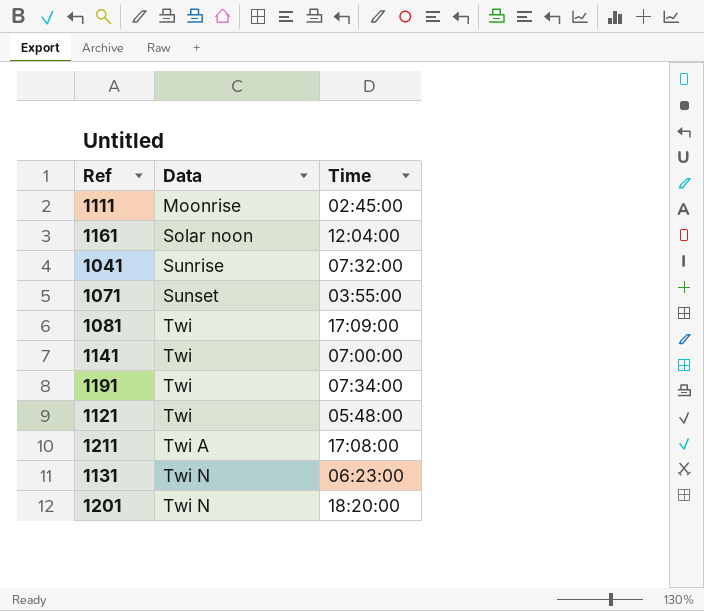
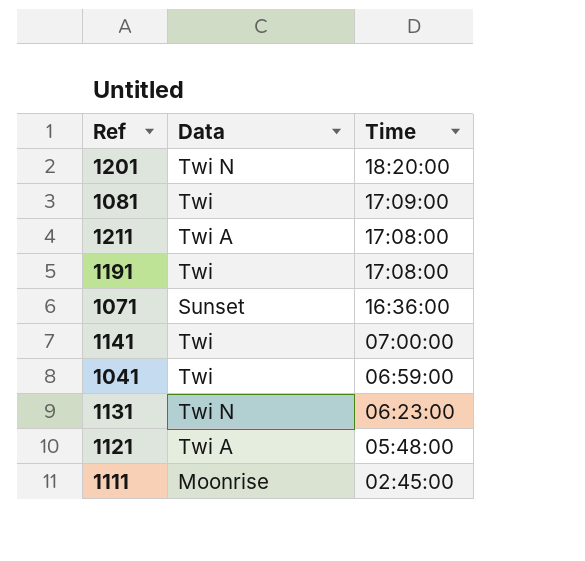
row order: Data ascending -> Time descending
row 1161: Solar noon | 12:04:00 -> none
1191 | Time: 07:34:00 -> 17:08:00
1071 | Time: 03:55:00 -> 16:36:00
1041 | Data: Sunrise -> Twi
1041 | Time: 07:32:00 -> 06:59:00
1121 | Data: Twi -> Twi A

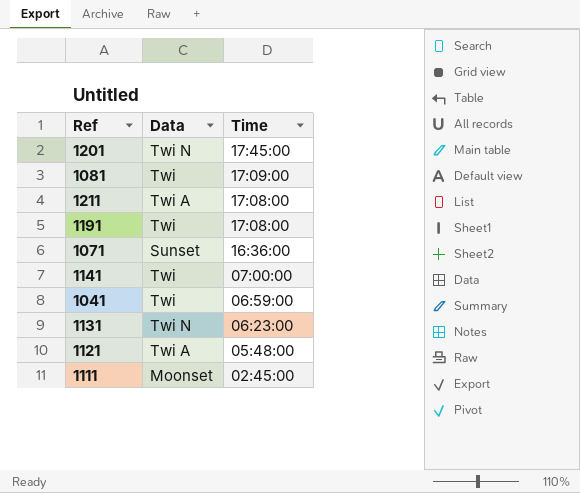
1201 | Time: 18:20:00 -> 17:45:00
1111 | Data: Moonrise -> Moonset

